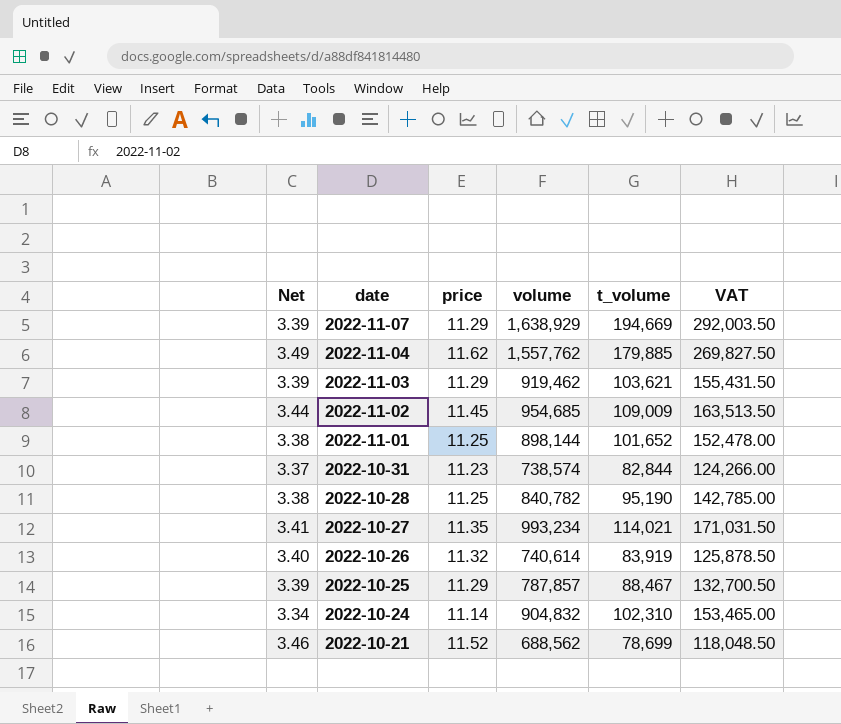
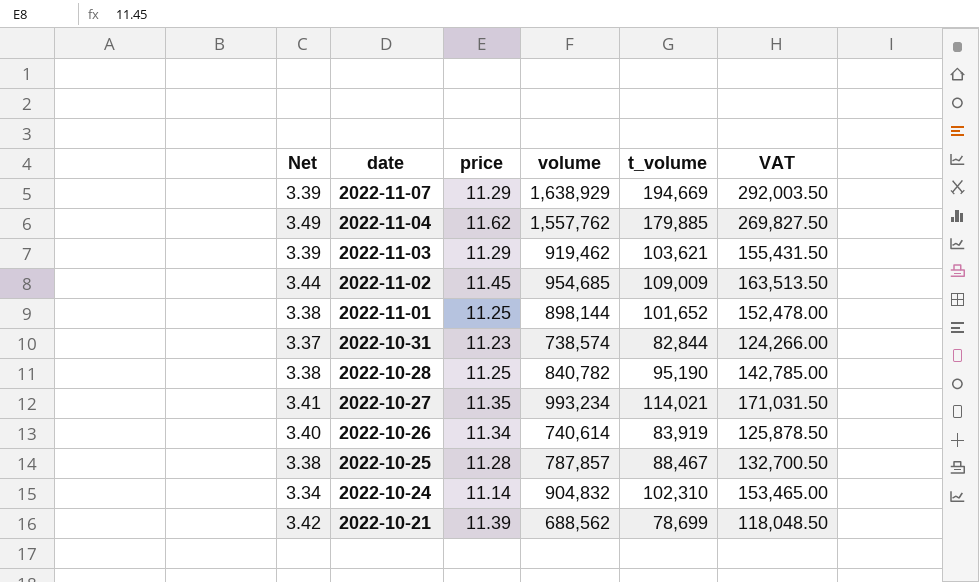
2022-10-26 | price: 11.32 -> 11.34
2022-10-25 | Net: 3.39 -> 3.38
2022-10-25 | price: 11.29 -> 11.28
2022-10-21 | Net: 3.46 -> 3.42
2022-10-21 | price: 11.52 -> 11.39

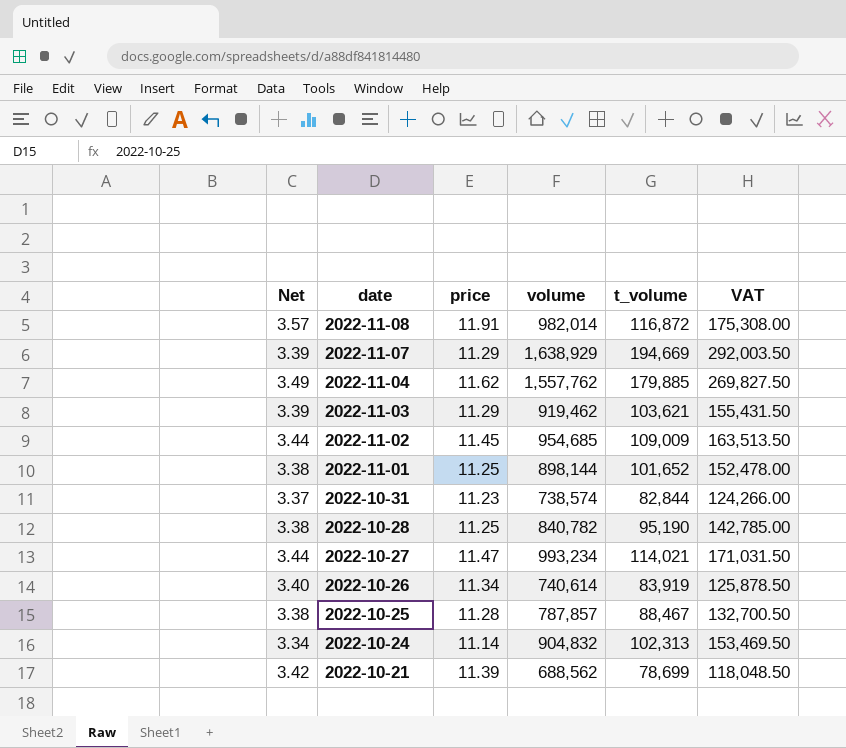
row 2022-11-08: none -> 3.57 | 11.91 | 982,014 | 116,872 | 175,308.00
2022-10-27 | Net: 3.41 -> 3.44
2022-10-27 | price: 11.35 -> 11.47
2022-10-24 | t_volume: 102,310 -> 102,313
2022-10-24 | VAT: 153,465.00 -> 153,469.50

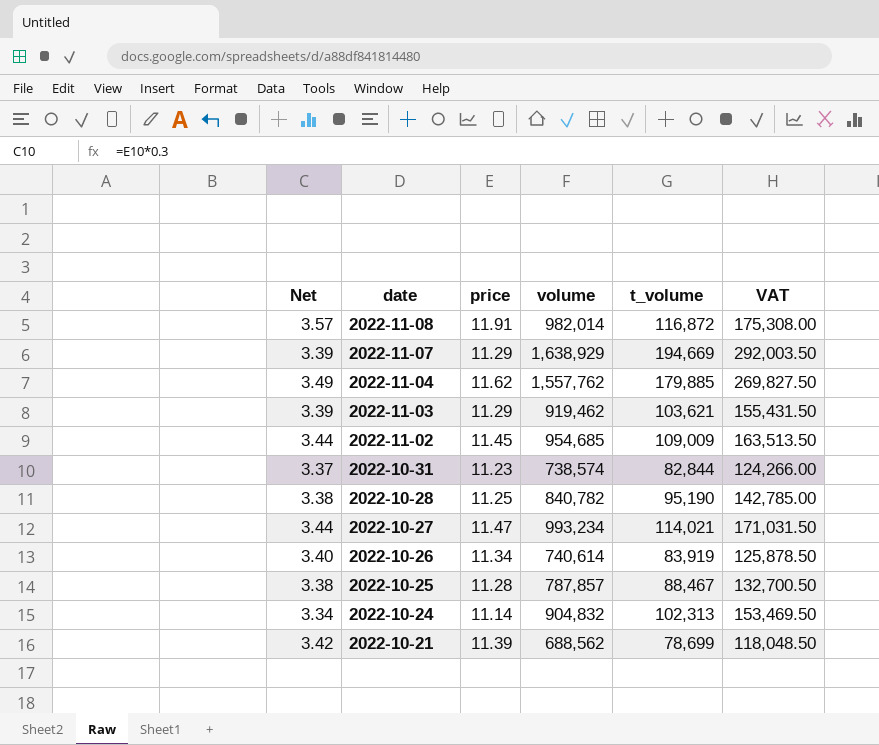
row 2022-11-01: 3.38 | 11.25 | 898,144 | 101,652 | 152,478.00 -> none

